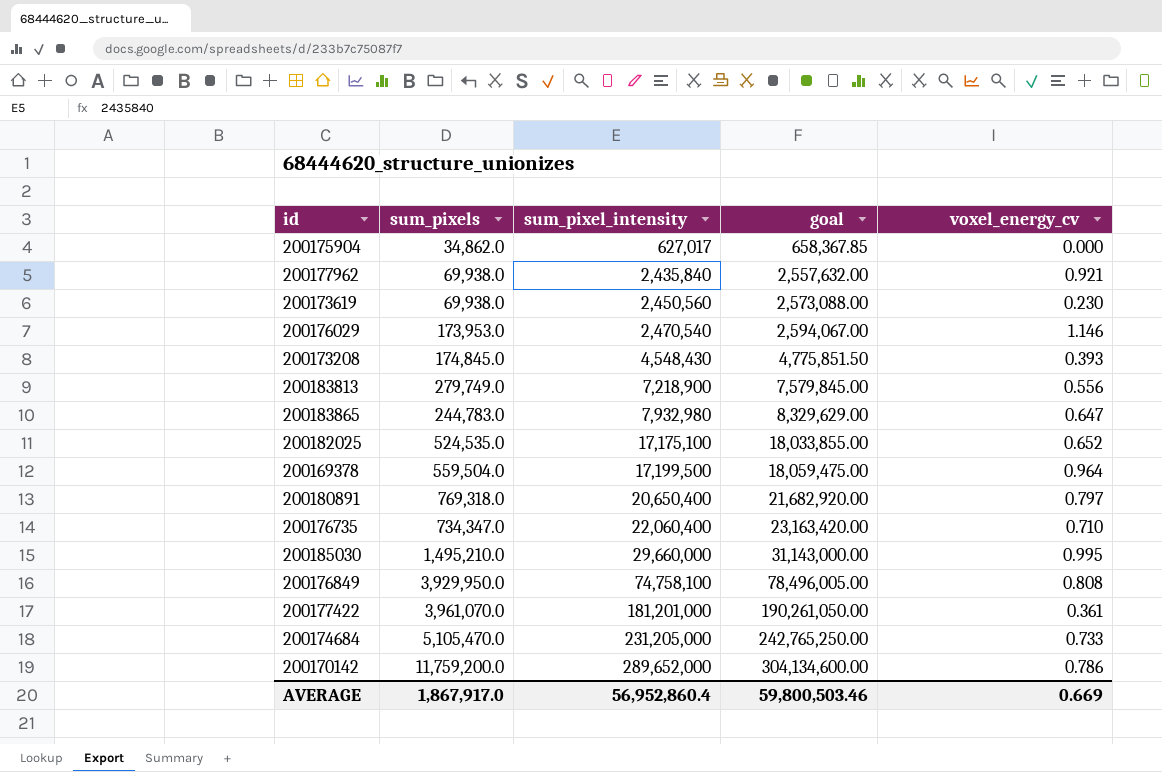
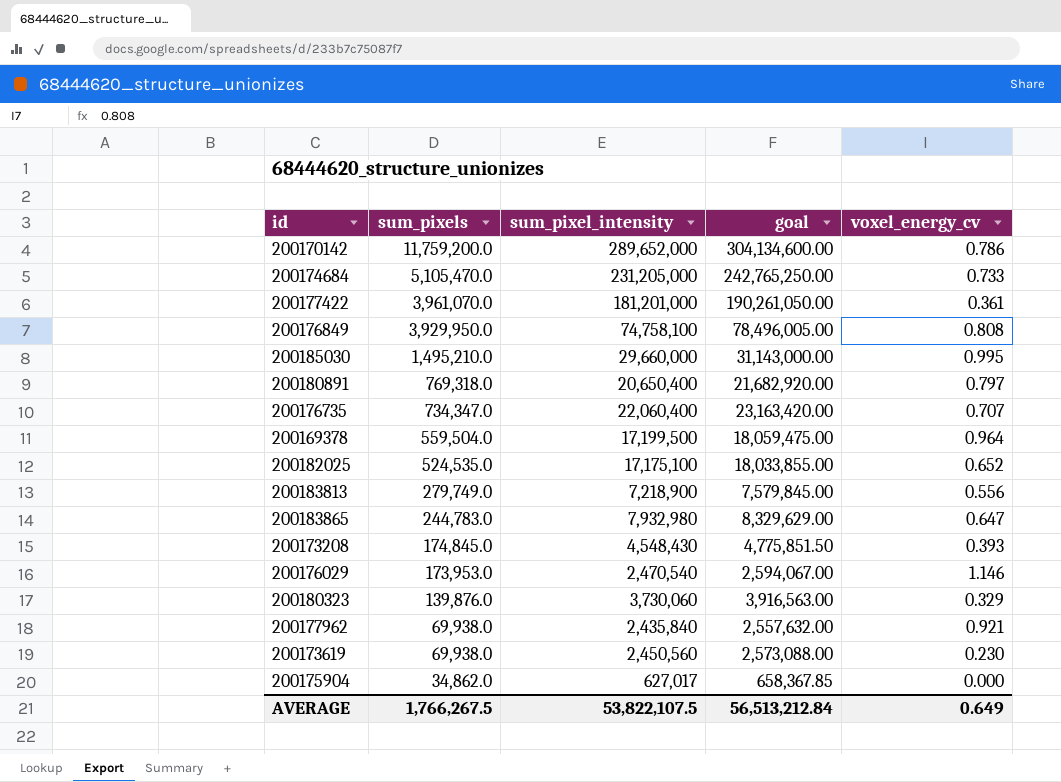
row order: sum_pixel_intensity ascending -> sum_pixels descending
200176735 | voxel_energy_cv: 0.710 -> 0.707
row 200180323: none -> 139,876.0 | 3,730,060 | 3,916,563.00 | 0.329
AVERAGE | sum_pixels: 1,867,917.0 -> 1,766,267.5
AVERAGE | sum_pixel_intensity: 56,952,860.4 -> 53,822,107.5
AVERAGE | goal: 59,800,503.46 -> 56,513,212.84
AVERAGE | voxel_energy_cv: 0.669 -> 0.649

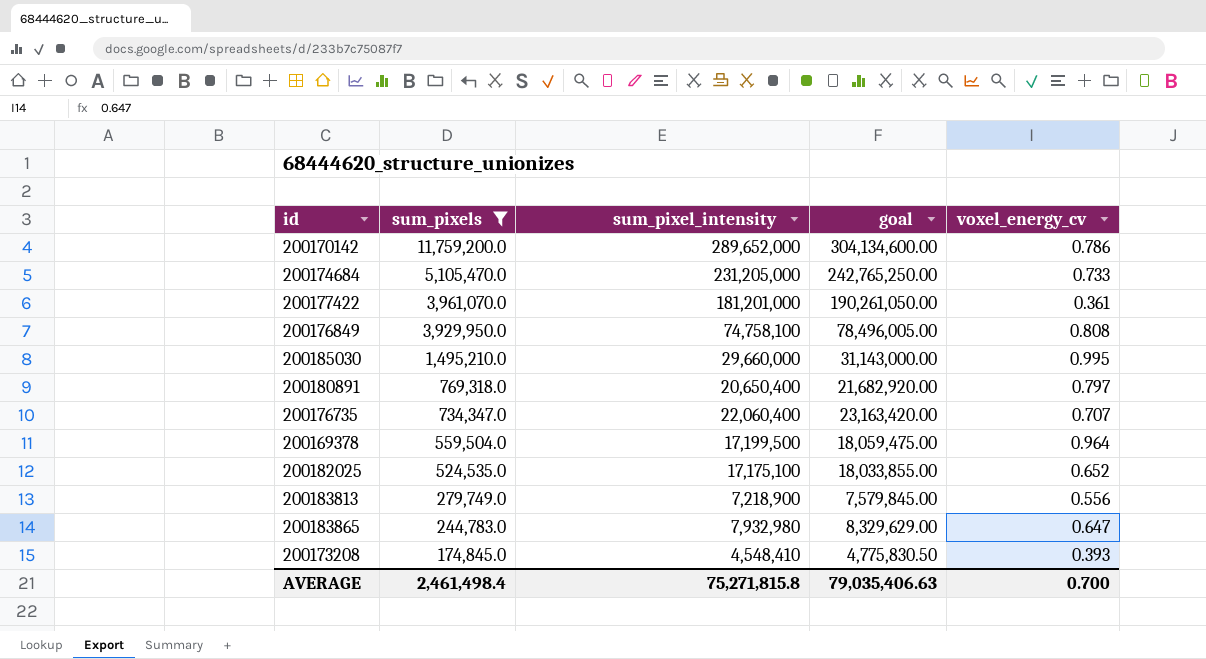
filter: none -> sum_pixels >= 174,845.0
200173208 | sum_pixel_intensity: 4,548,430 -> 4,548,410
200173208 | goal: 4,775,851.50 -> 4,775,830.50
AVERAGE | sum_pixels: 1,766,267.5 -> 2,461,498.4
AVERAGE | sum_pixel_intensity: 53,822,107.5 -> 75,271,815.8
AVERAGE | goal: 56,513,212.84 -> 79,035,406.63
AVERAGE | voxel_energy_cv: 0.649 -> 0.700

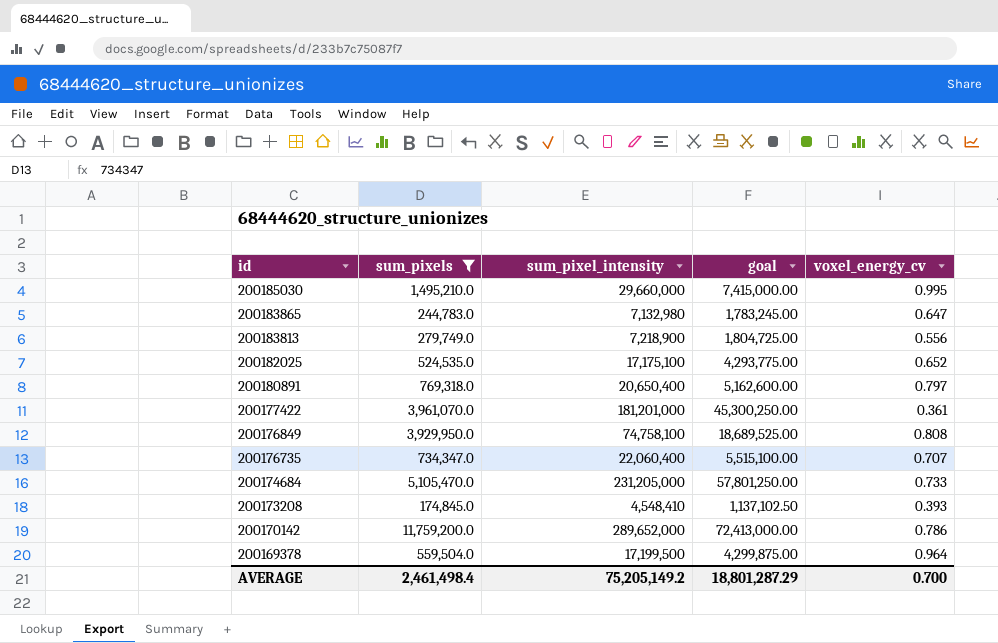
row order: sum_pixels descending -> id descending
column goal | formula: [sum_pixel_intensity] * 1.05 -> [sum_pixel_intensity] * 0.25
200183865 | sum_pixel_intensity: 7,932,980 -> 7,132,980
AVERAGE | sum_pixel_intensity: 75,271,815.8 -> 75,205,149.2
AVERAGE | goal: 79,035,406.63 -> 18,801,287.29

